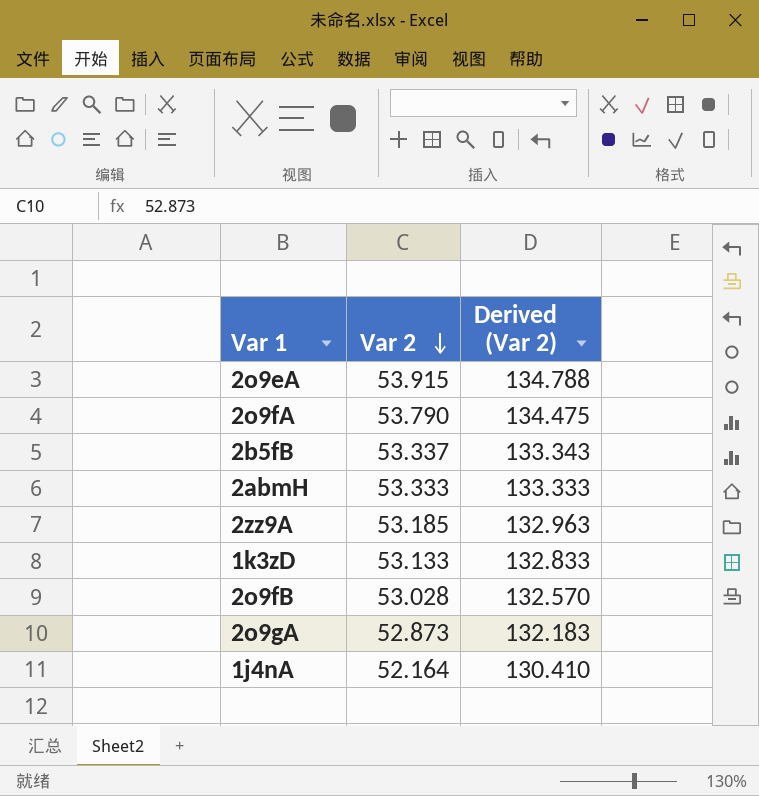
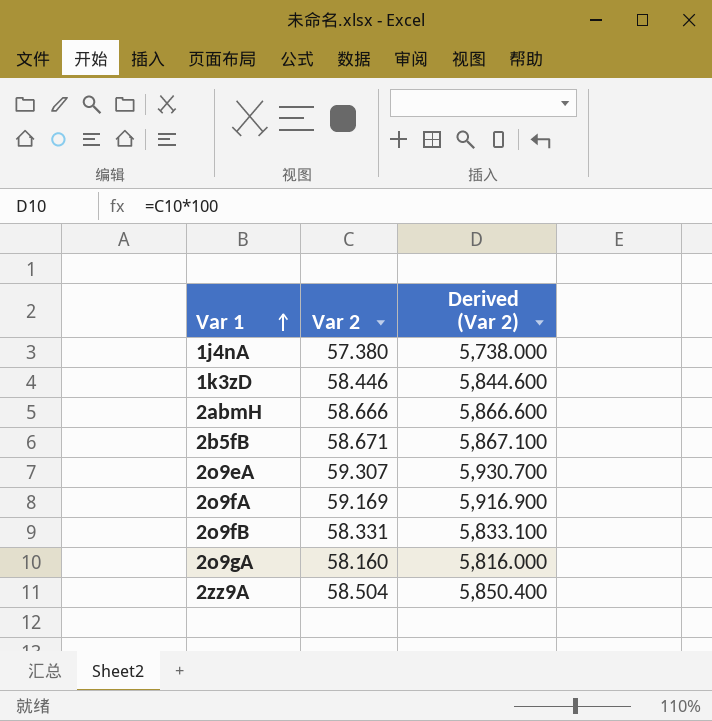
row order: Var 2 descending -> Var 1 ascending
column Derived (Var 2) | formula: [Var 2] * 2.5 -> [Var 2] * 100
1j4nA | Var 2: 52.164 -> 57.380
1k3zD | Var 2: 53.133 -> 58.446
2abmH | Var 2: 53.333 -> 58.666
2b5fB | Var 2: 53.337 -> 58.671
2o9eA | Var 2: 53.915 -> 59.307
2o9fA | Var 2: 53.790 -> 59.169
2o9fB | Var 2: 53.028 -> 58.331
2o9gA | Var 2: 52.873 -> 58.160
2zz9A | Var 2: 53.185 -> 58.504

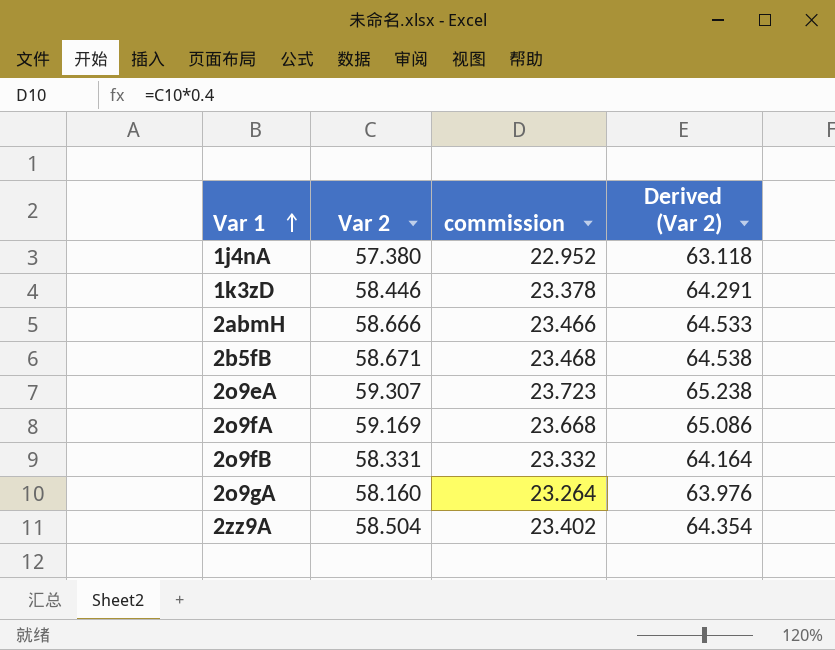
column commission | formula: none -> [Var 2] * 0.4
column Derived (Var 2) | formula: [Var 2] * 100 -> [Var 2] * 1.1

